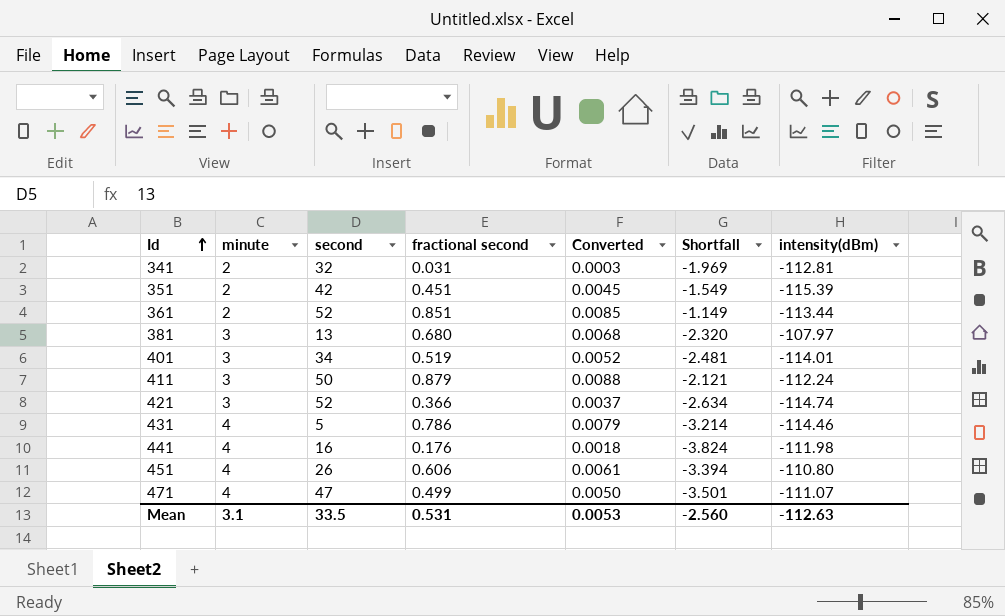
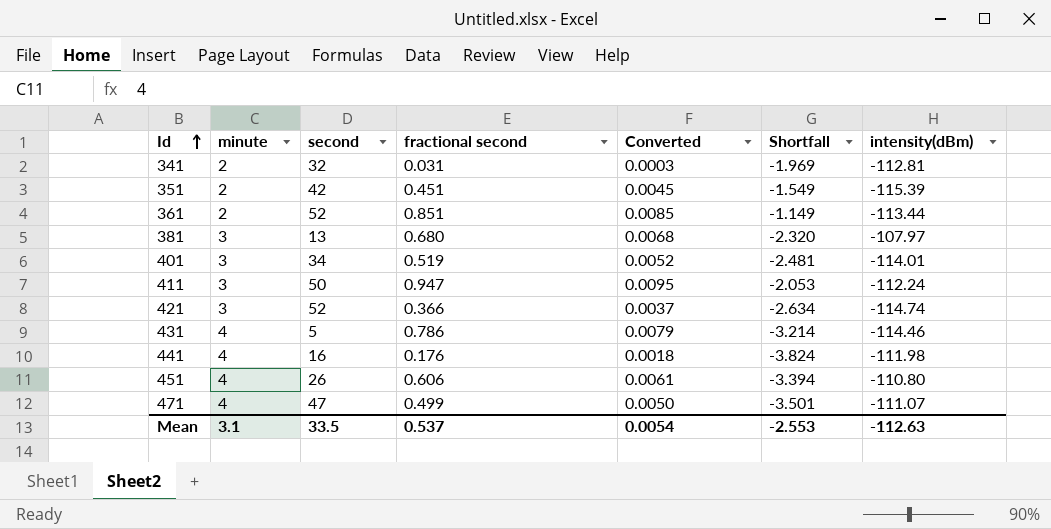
411 | fractional second: 0.879 -> 0.947
411 | Converted: 0.0088 -> 0.0095
411 | Shortfall: -2.121 -> -2.053
Mean | fractional second: 0.531 -> 0.537
Mean | Converted: 0.0053 -> 0.0054
Mean | Shortfall: -2.560 -> -2.553

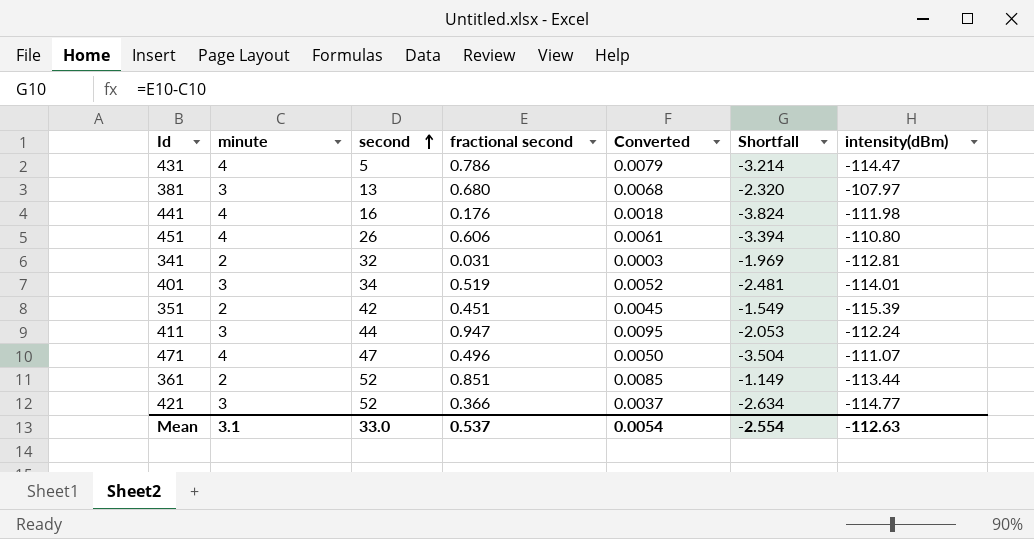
row order: Id ascending -> second ascending
431 | intensity(dBm): -114.46 -> -114.47
411 | second: 50 -> 44
471 | fractional second: 0.499 -> 0.496
471 | Shortfall: -3.501 -> -3.504
421 | intensity(dBm): -114.74 -> -114.77
Mean | second: 33.5 -> 33.0
Mean | Shortfall: -2.553 -> -2.554

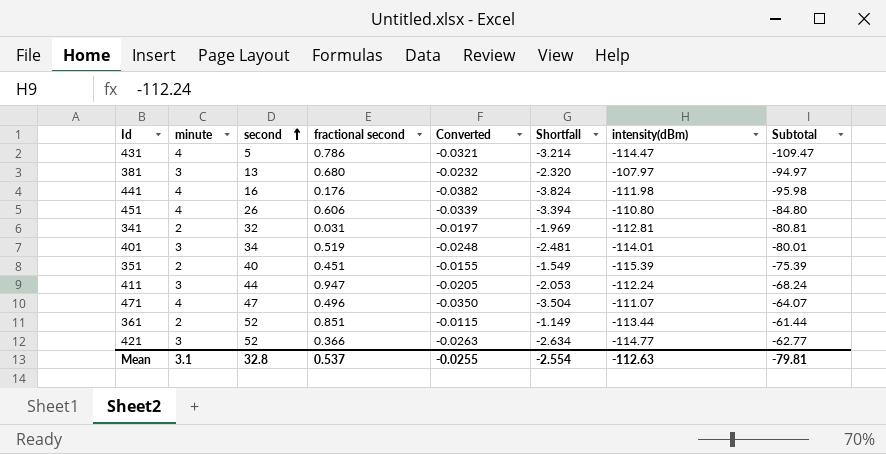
column Converted | formula: [fractional second] * 0.01 -> [Shortfall] * 0.01
column Subtotal | formula: none -> [second] + [intensity(dBm)]
351 | second: 42 -> 40
Mean | second: 33.0 -> 32.8
Mean | Converted: 0.0054 -> -0.0255

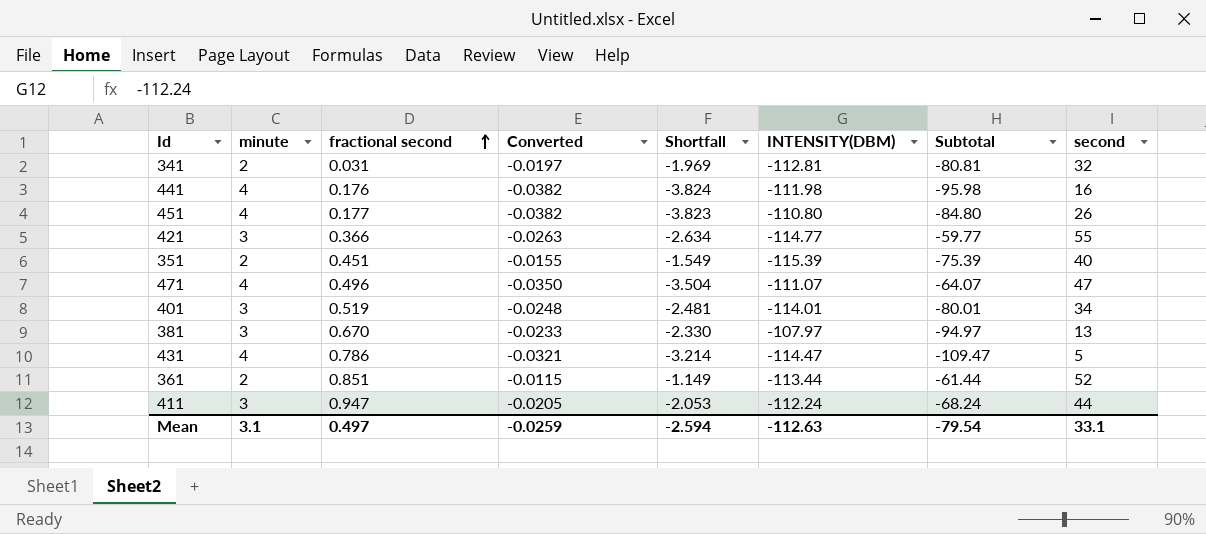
row order: second ascending -> fractional second ascending
column name: intensity(dBm) -> INTENSITY(DBM)
column second | position: 3 -> 8
451 | fractional second: 0.606 -> 0.177
451 | Converted: -0.0339 -> -0.0382
451 | Shortfall: -3.394 -> -3.823
421 | Subtotal: -62.77 -> -59.77
421 | second: 52 -> 55
381 | fractional second: 0.680 -> 0.670
381 | Converted: -0.0232 -> -0.0233
381 | Shortfall: -2.320 -> -2.330
Mean | fractional second: 0.537 -> 0.497
Mean | Converted: -0.0255 -> -0.0259
Mean | Shortfall: -2.554 -> -2.594
Mean | Subtotal: -79.81 -> -79.54
Mean | second: 32.8 -> 33.1

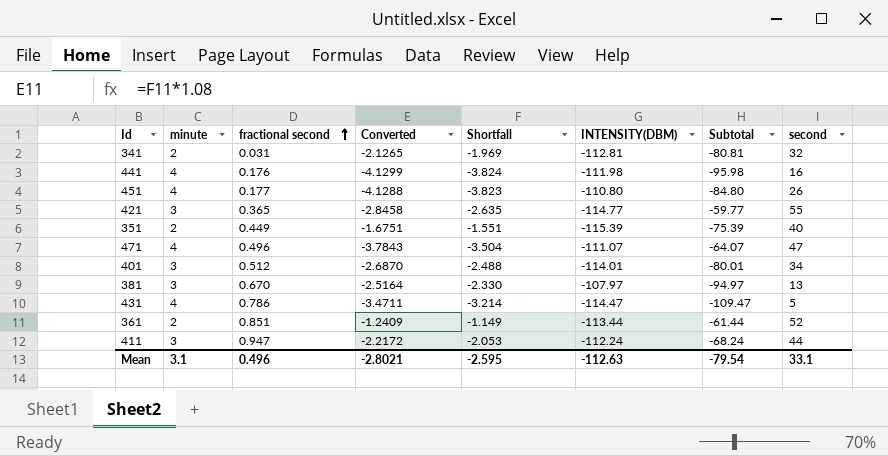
column Converted | formula: [Shortfall] * 0.01 -> [Shortfall] * 1.08
421 | fractional second: 0.366 -> 0.365
421 | Shortfall: -2.634 -> -2.635
351 | fractional second: 0.451 -> 0.449
351 | Shortfall: -1.549 -> -1.551
401 | fractional second: 0.519 -> 0.512
401 | Shortfall: -2.481 -> -2.488
Mean | fractional second: 0.497 -> 0.496
Mean | Converted: -0.0259 -> -2.8021
Mean | Shortfall: -2.594 -> -2.595

